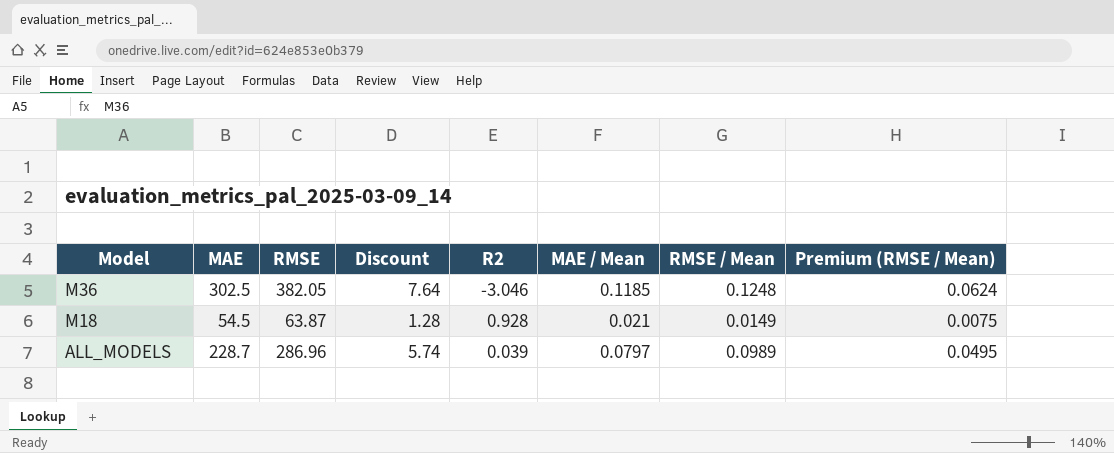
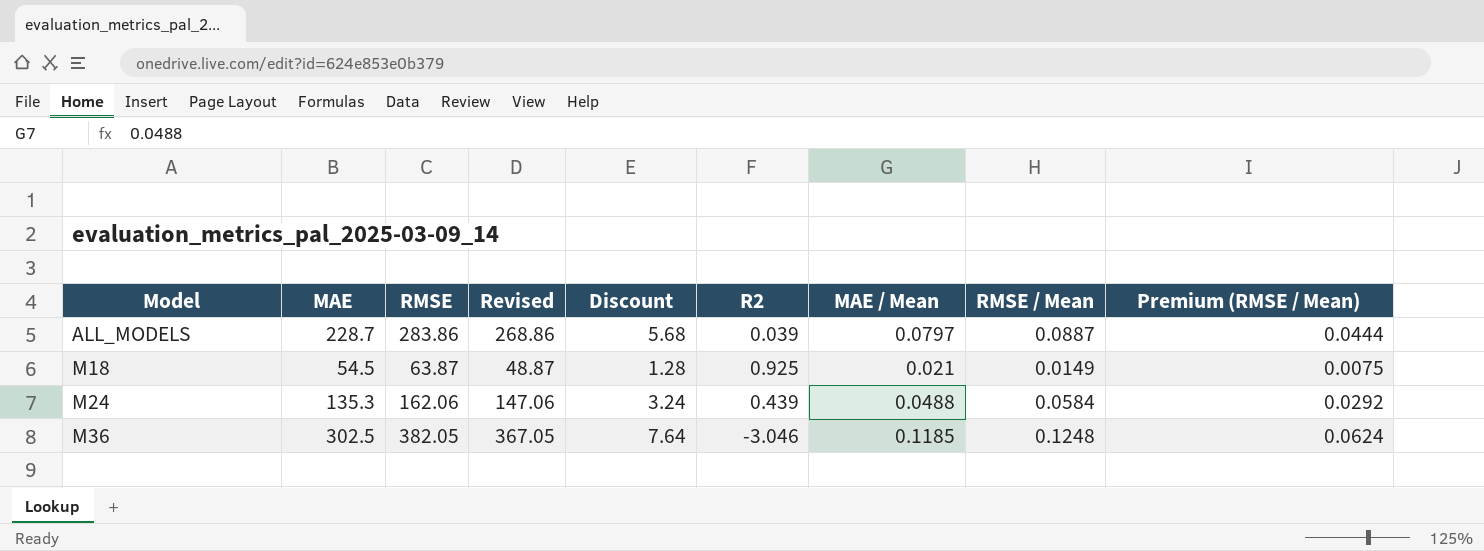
row order: Model descending -> Model ascending
column Revised | formula: none -> [RMSE] - 15
ALL_MODELS | RMSE: 286.96 -> 283.86
ALL_MODELS | Discount: 5.74 -> 5.68
ALL_MODELS | RMSE / Mean: 0.0989 -> 0.0887
ALL_MODELS | Premium (RMSE / Mean): 0.0495 -> 0.0444
M18 | R2: 0.928 -> 0.925
row M24: none -> 135.3 | 162.06 | 147.06 | 3.24 | 0.439 | 0.0488 | 0.0584 | 0.0292

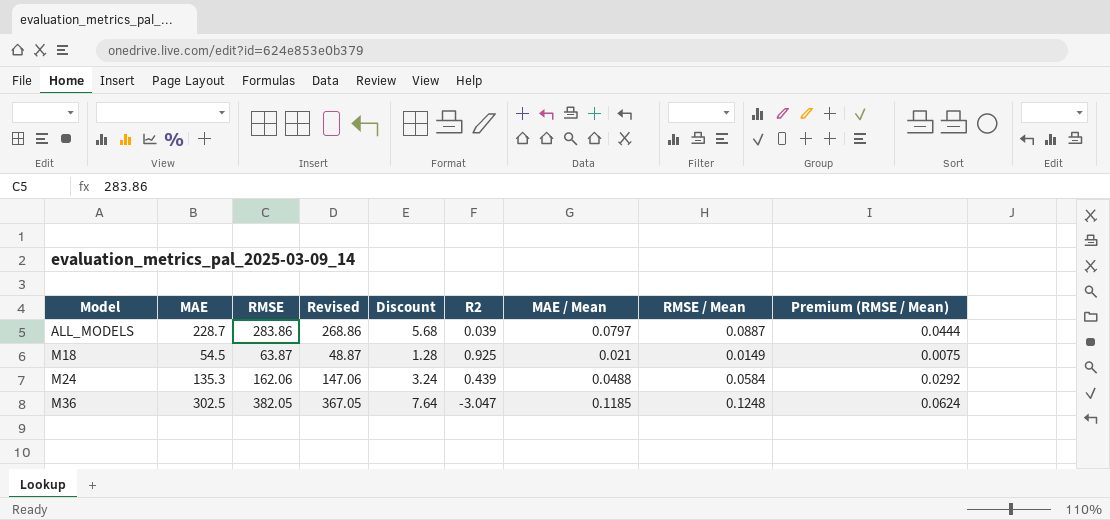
M36 | R2: -3.046 -> -3.047

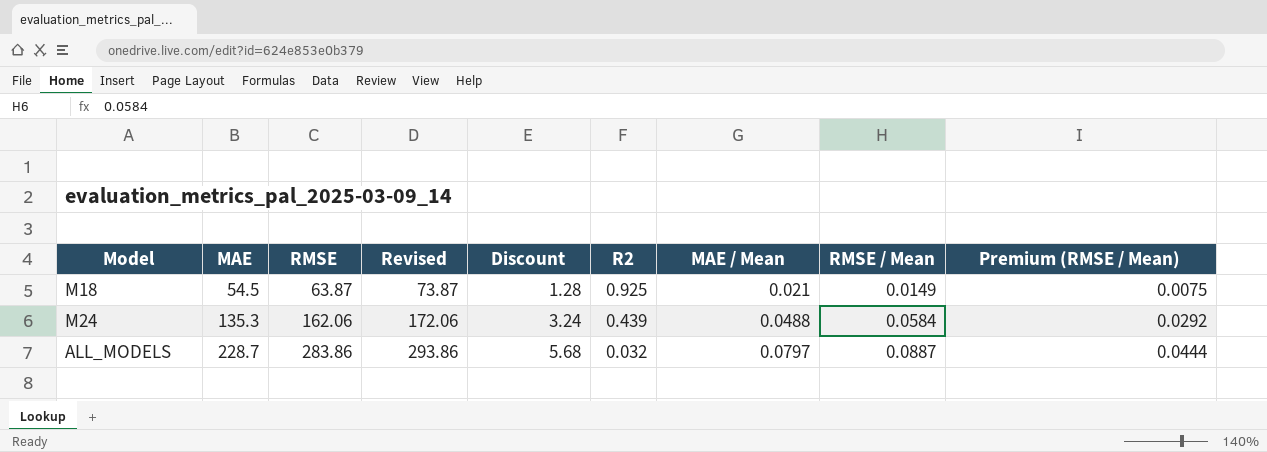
row order: Model ascending -> MAE ascending
column Revised | formula: [RMSE] - 15 -> [RMSE] + 10
row M36: 302.5 | 382.05 | 367.05 | 7.64 | -3.047 | 0.1185 | 0.1248 | 0.0624 -> none
ALL_MODELS | R2: 0.039 -> 0.032

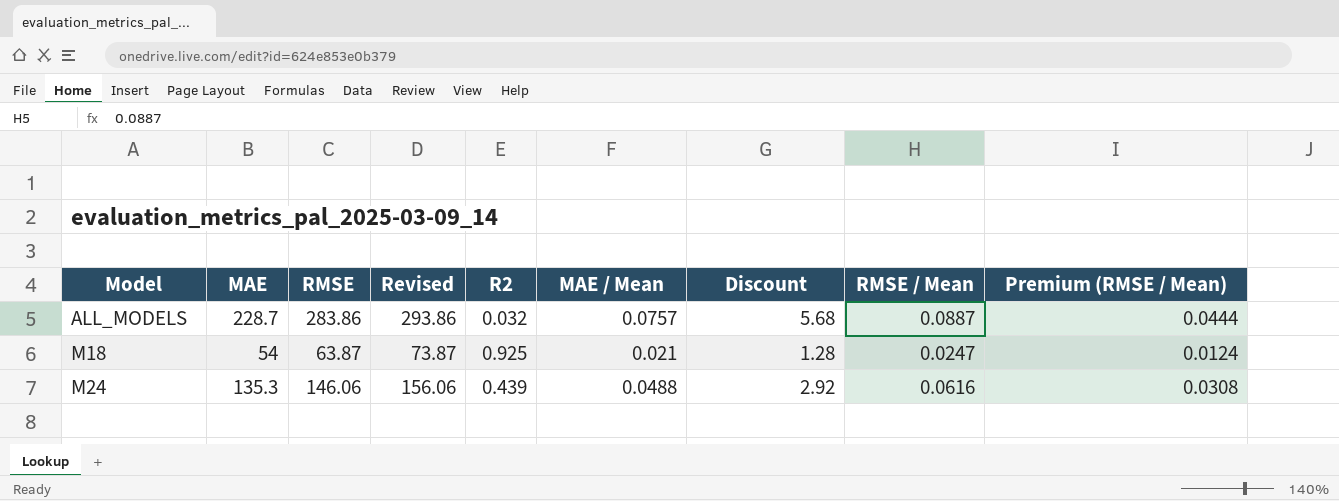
row order: MAE ascending -> Model ascending
column Discount | position: 5 -> 7
ALL_MODELS | MAE / Mean: 0.0797 -> 0.0757
M18 | MAE: 54.5 -> 54
M18 | RMSE / Mean: 0.0149 -> 0.0247
M18 | Premium (RMSE / Mean): 0.0075 -> 0.0124
M24 | RMSE: 162.06 -> 146.06
M24 | Revised: 172.06 -> 156.06
M24 | Discount: 3.24 -> 2.92
M24 | RMSE / Mean: 0.0584 -> 0.0616
M24 | Premium (RMSE / Mean): 0.0292 -> 0.0308

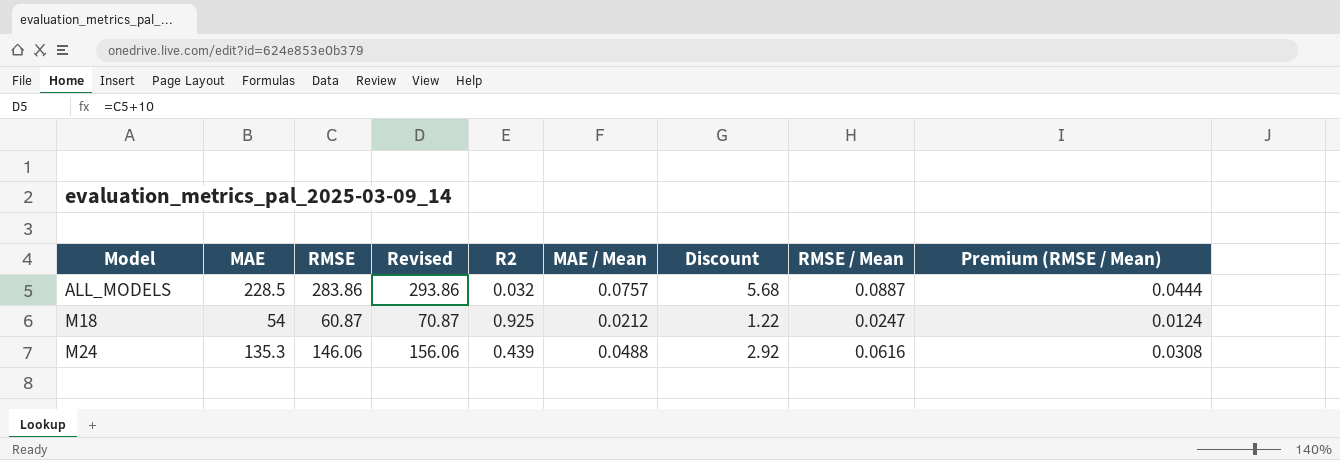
ALL_MODELS | MAE: 228.7 -> 228.5
M18 | RMSE: 63.87 -> 60.87
M18 | Revised: 73.87 -> 70.87
M18 | MAE / Mean: 0.021 -> 0.0212
M18 | Discount: 1.28 -> 1.22

